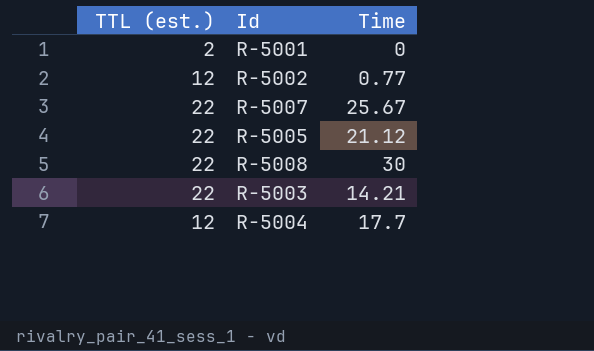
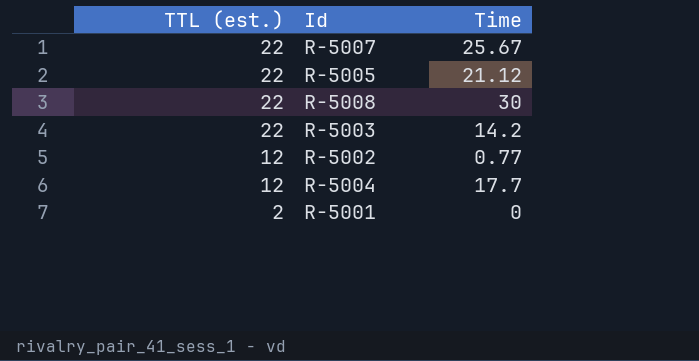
row order: none -> TTL (est.) descending
R-5003 | Time: 14.21 -> 14.2

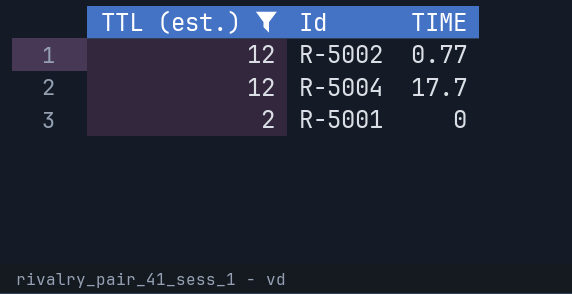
filter: none -> TTL (est.) != 22
column name: Time -> TIME

